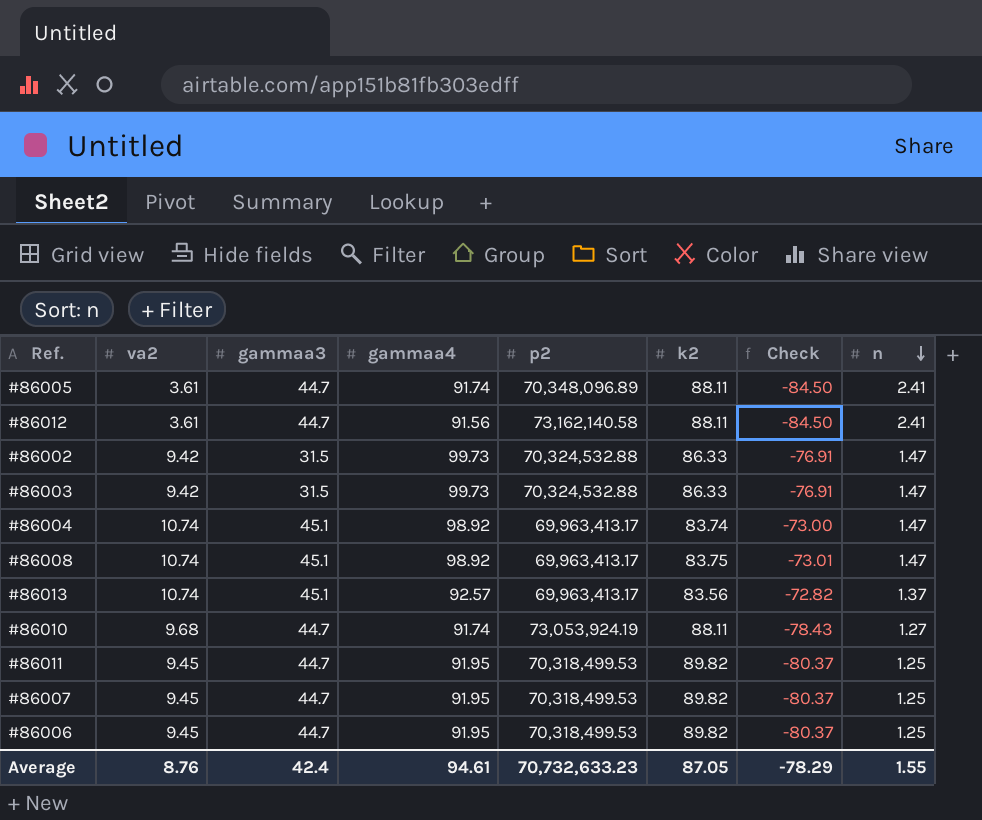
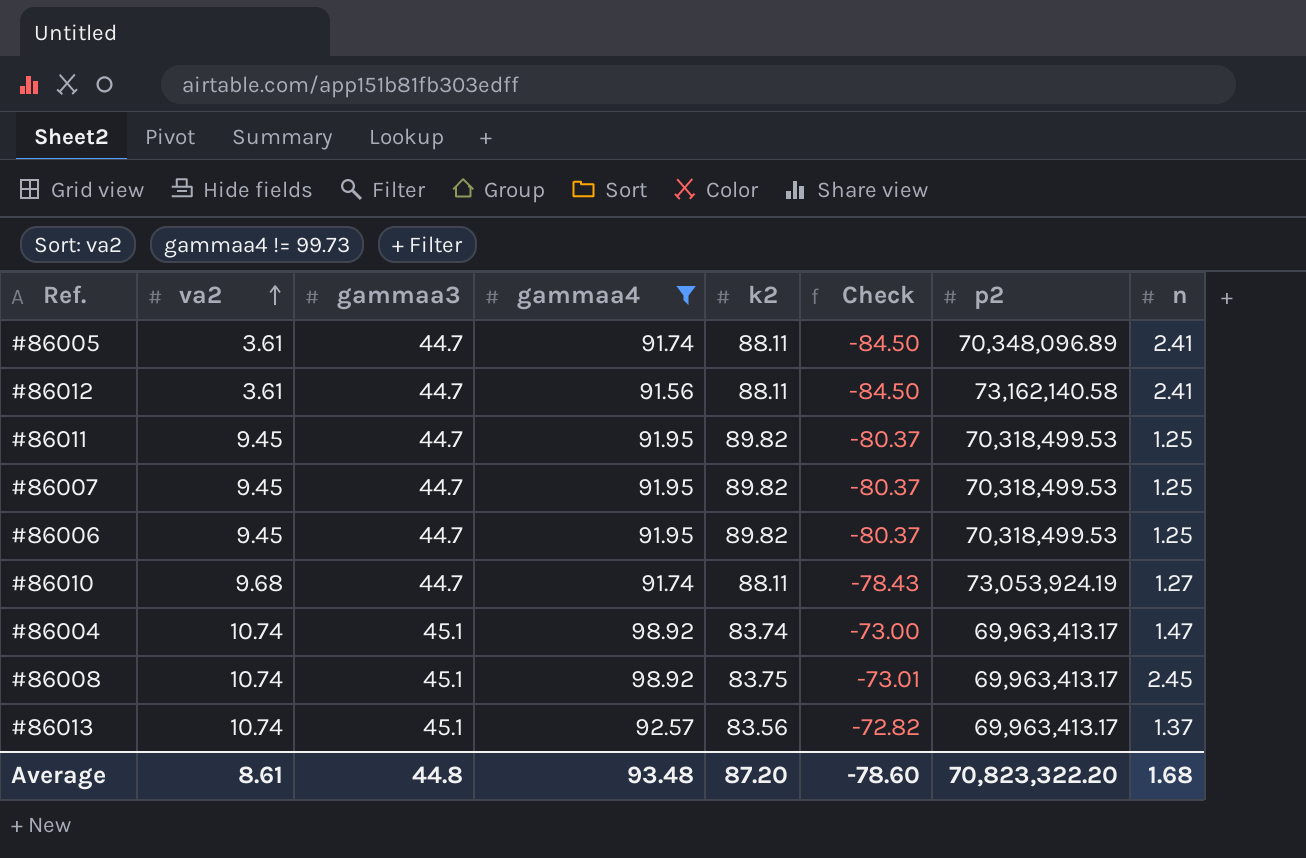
filter: none -> gammaa4 != 99.73
row order: n descending -> va2 ascending
column p2 | position: 5 -> 7
#86008 | n: 1.47 -> 2.45
Average | va2: 8.76 -> 8.61
Average | gammaa3: 42.4 -> 44.8
Average | gammaa4: 94.61 -> 93.48
Average | k2: 87.05 -> 87.20
Average | Check: -78.29 -> -78.60
Average | p2: 70,732,633.23 -> 70,823,322.20
Average | n: 1.55 -> 1.68

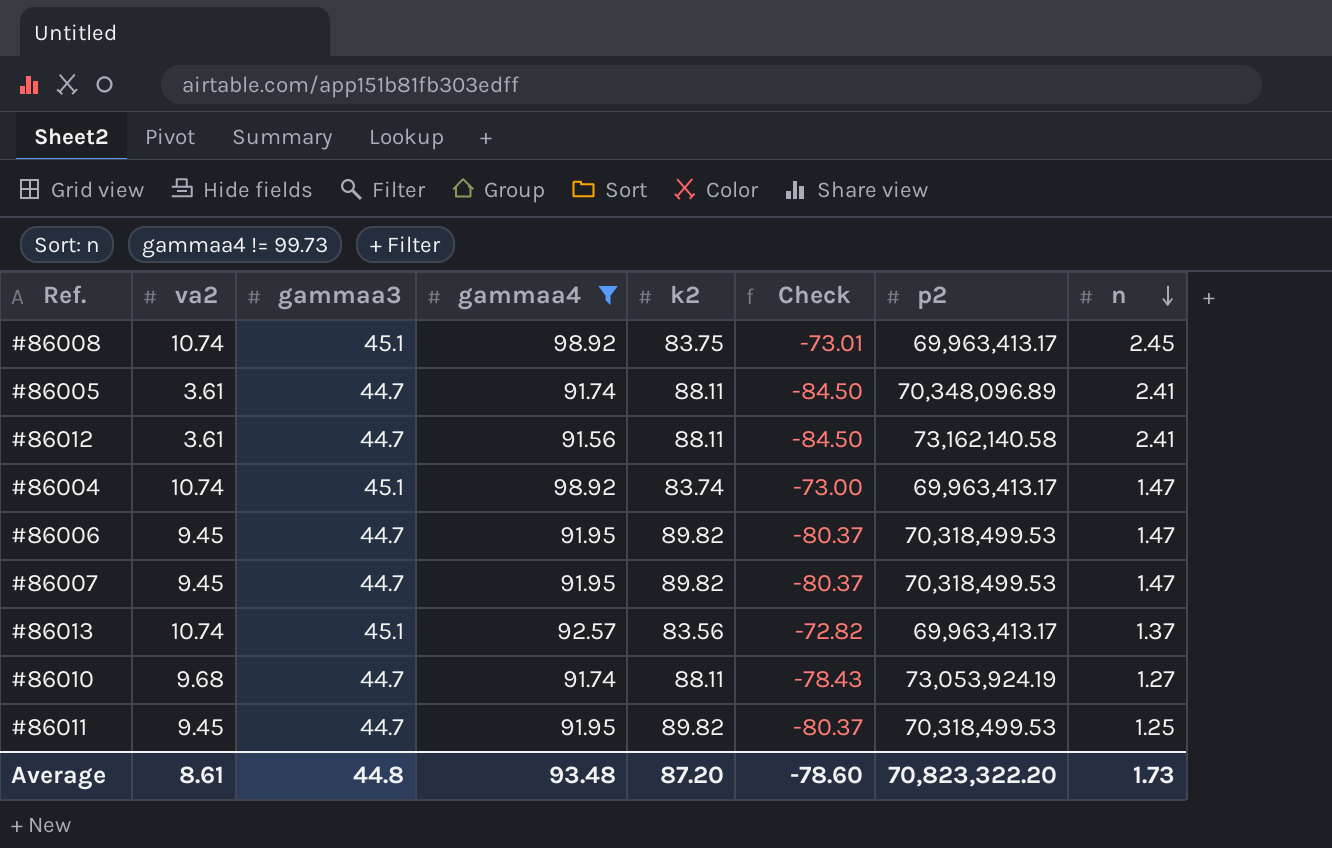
row order: va2 ascending -> n descending
#86006 | n: 1.25 -> 1.47
#86007 | n: 1.25 -> 1.47
Average | n: 1.68 -> 1.73

